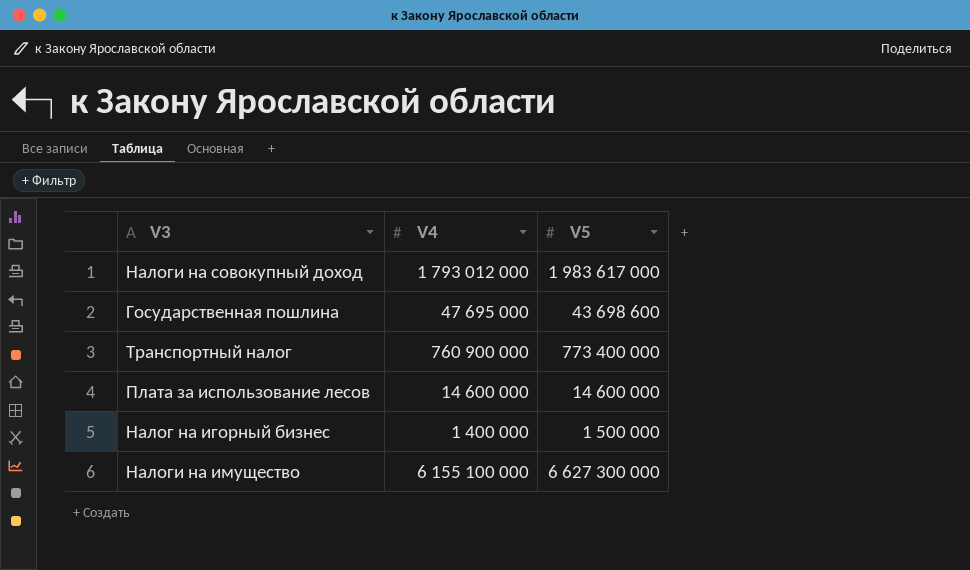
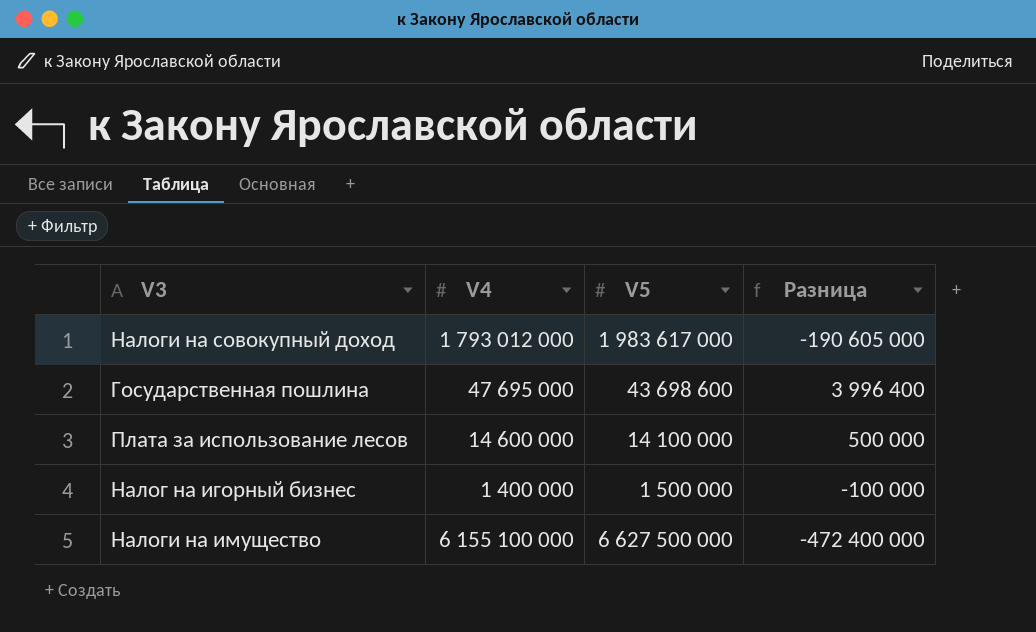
column Разница | formula: none -> [V4] - [V5]
row Транспортный налог: 760 900 000 | 773 400 000 -> none
Плата за использование лесов | V5: 14 600 000 -> 14 100 000
Налоги на имущество | V5: 6 627 300 000 -> 6 627 500 000

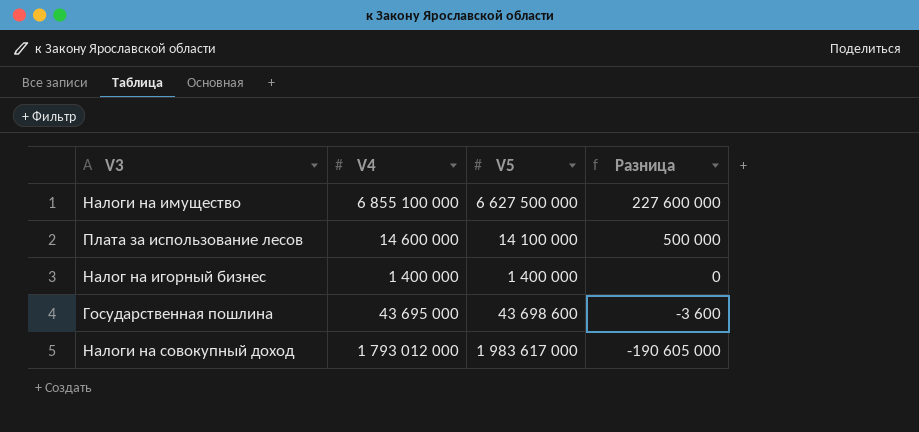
row order: none -> Разница descending
Налоги на имущество | V4: 6 155 100 000 -> 6 855 100 000
Налоги на имущество | Разница: -472 400 000 -> 227 600 000
Налог на игорный бизнес | V5: 1 500 000 -> 1 400 000
Налог на игорный бизнес | Разница: -100 000 -> 0
Государственная пошлина | V4: 47 695 000 -> 43 695 000
Государственная пошлина | Разница: 3 996 400 -> -3 600

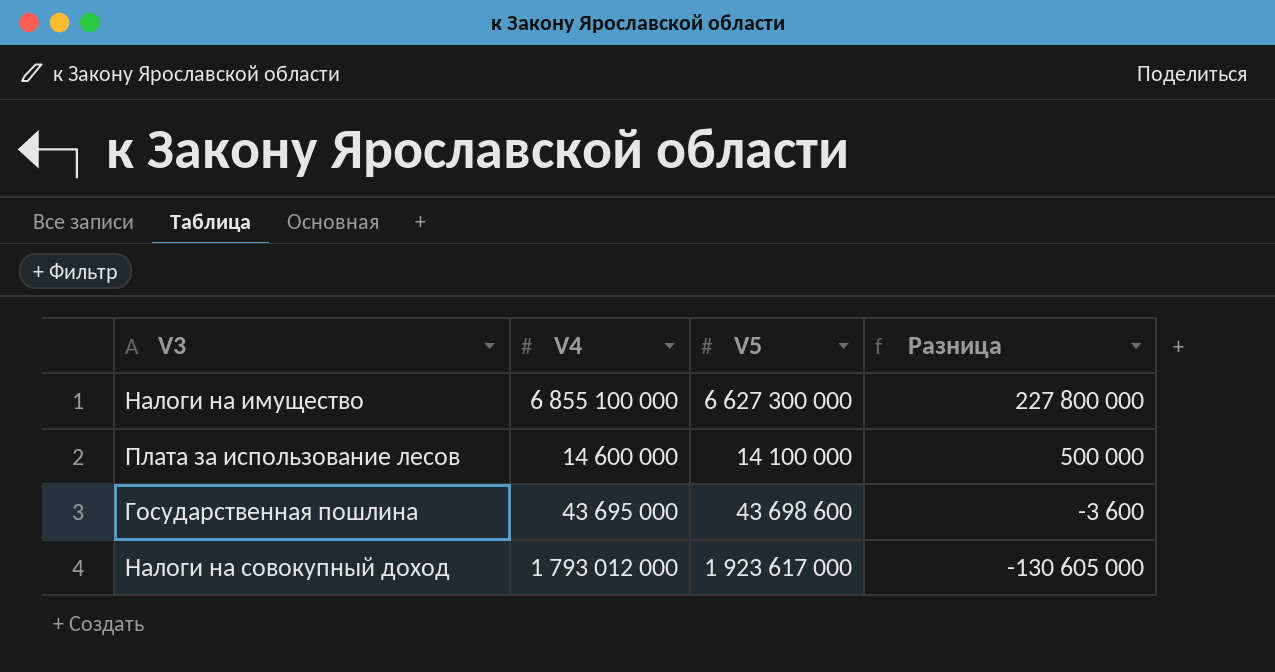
row Налог на игорный бизнес: 1 400 000 | 1 400 000 | 0 -> none
Налоги на имущество | V5: 6 627 500 000 -> 6 627 300 000
Налоги на имущество | Разница: 227 600 000 -> 227 800 000
Налоги на совокупный доход | V5: 1 983 617 000 -> 1 923 617 000
Налоги на совокупный доход | Разница: -190 605 000 -> -130 605 000

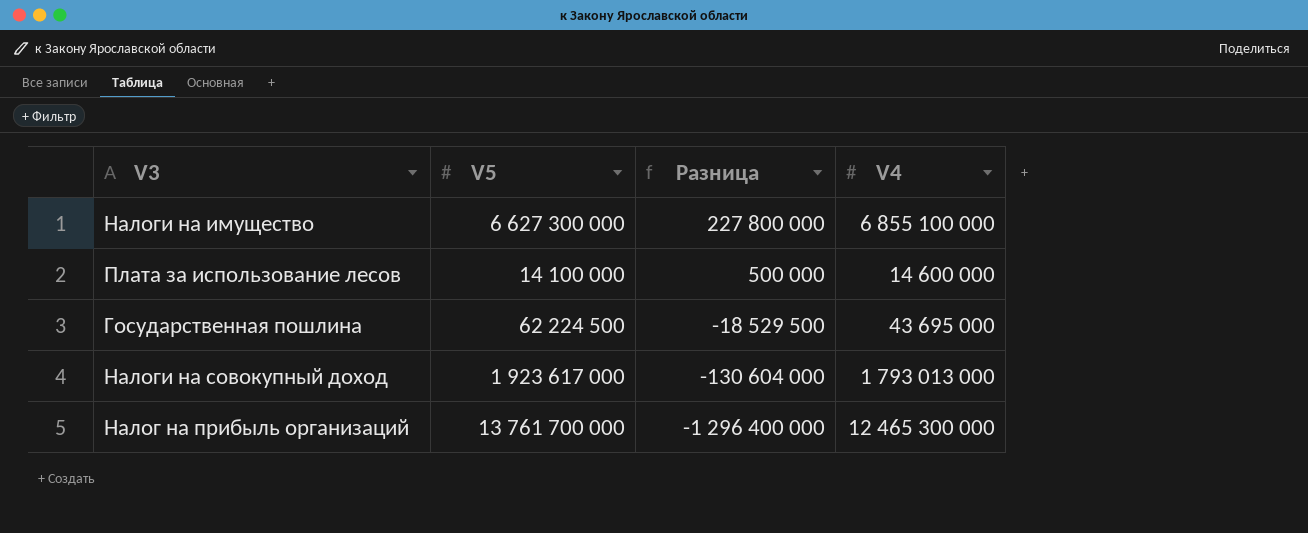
column V4 | position: 2 -> 4
Государственная пошлина | V5: 43 698 600 -> 62 224 500
Государственная пошлина | Разница: -3 600 -> -18 529 500
Налоги на совокупный доход | Разница: -130 605 000 -> -130 604 000
Налоги на совокупный доход | V4: 1 793 012 000 -> 1 793 013 000
row Налог на прибыль организаций: none -> 13 761 700 000 | -1 296 400 000 | 12 465 300 000

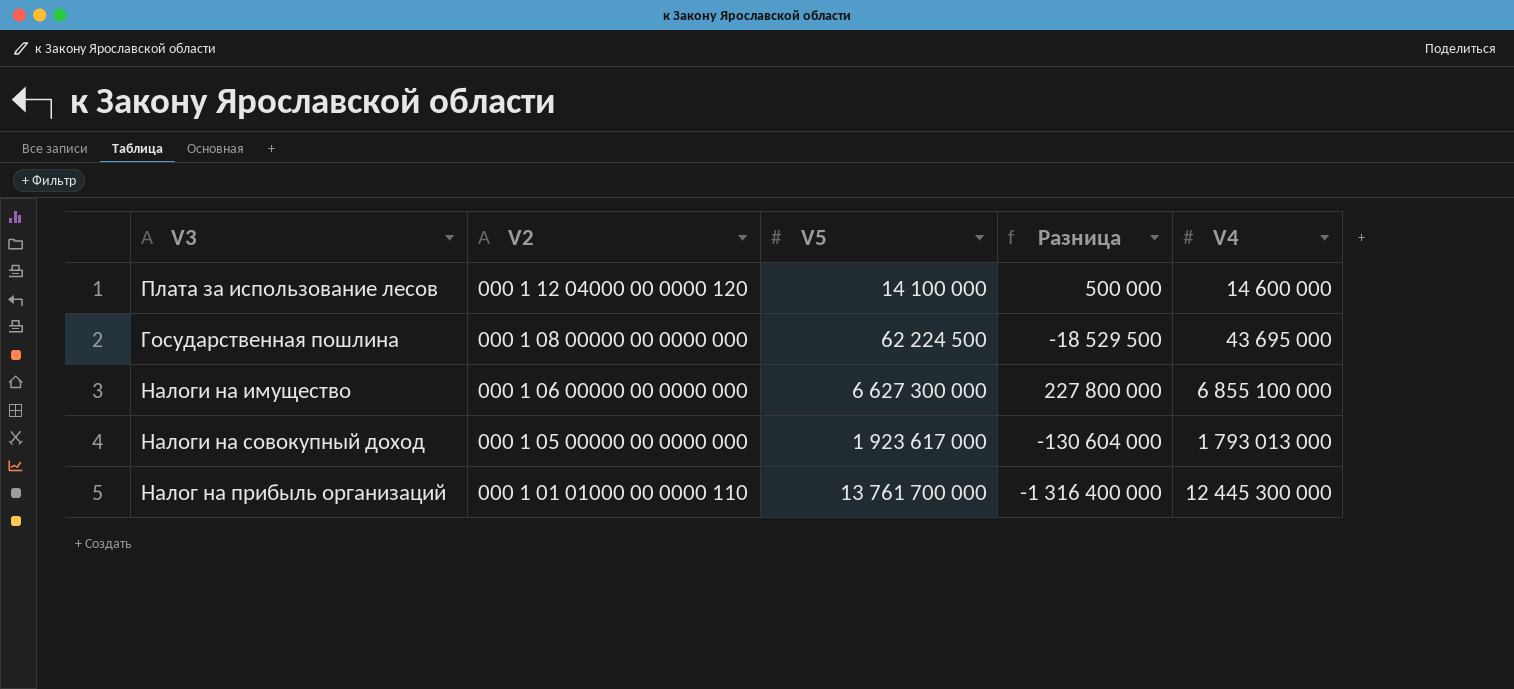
row order: Разница descending -> V2 descending
column V2 | position: none -> 2
Налог на прибыль организаций | Разница: -1 296 400 000 -> -1 316 400 000
Налог на прибыль организаций | V4: 12 465 300 000 -> 12 445 300 000

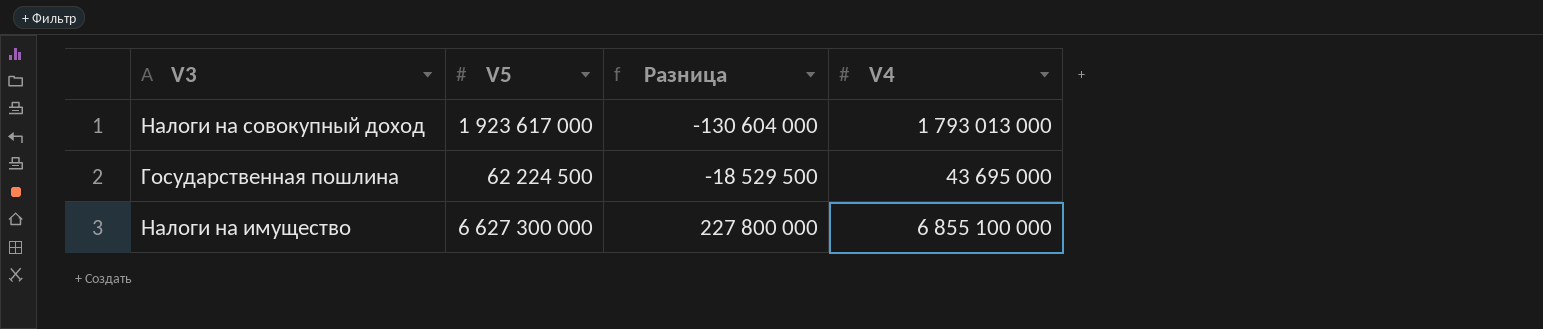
row order: V2 descending -> Разница ascending
column V2 | position: 2 -> none
row Плата за использование лесов: 000 1 12 04000 00 0000 120 | 14 100 000 | 500 000 | 14 600 000 -> none
row Налог на прибыль организаций: 000 1 01 01000 00 0000 110 | 13 761 700 000 | -1 316 400 000 | 12 445 300 000 -> none

